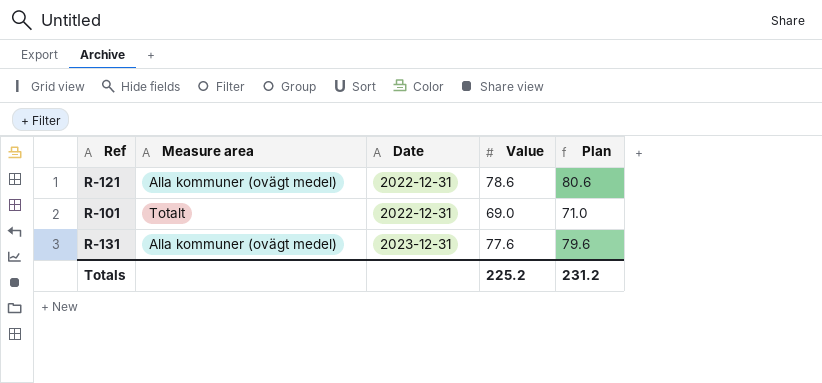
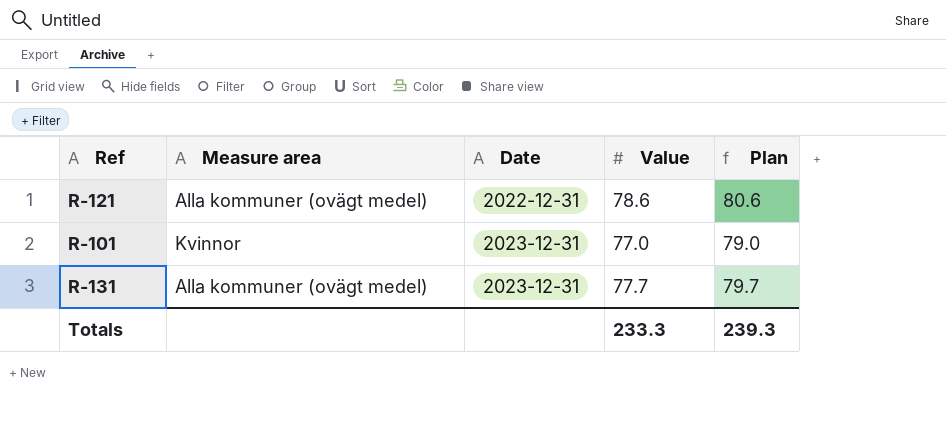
R-101 | Measure area: Totalt -> Kvinnor
R-101 | Date: 2022-12-31 -> 2023-12-31
R-101 | Value: 69.0 -> 77.0
R-101 | Plan: 71.0 -> 79.0
R-131 | Value: 77.6 -> 77.7
R-131 | Plan: 79.6 -> 79.7
Totals | Value: 225.2 -> 233.3
Totals | Plan: 231.2 -> 239.3

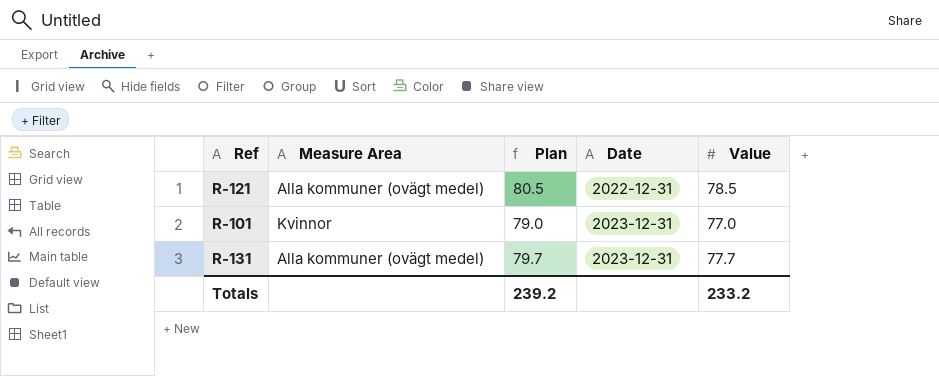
column name: Measure area -> Measure Area
column Plan | position: 5 -> 3
R-121 | Plan: 80.6 -> 80.5
R-121 | Value: 78.6 -> 78.5
Totals | Plan: 239.3 -> 239.2
Totals | Value: 233.3 -> 233.2

